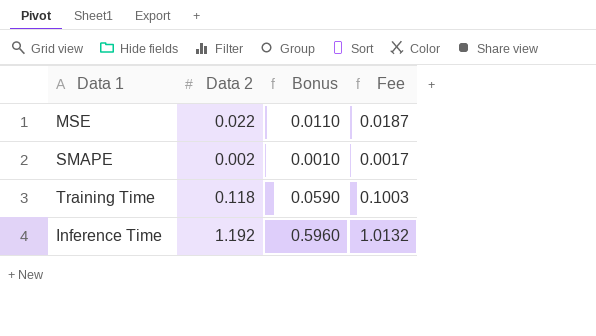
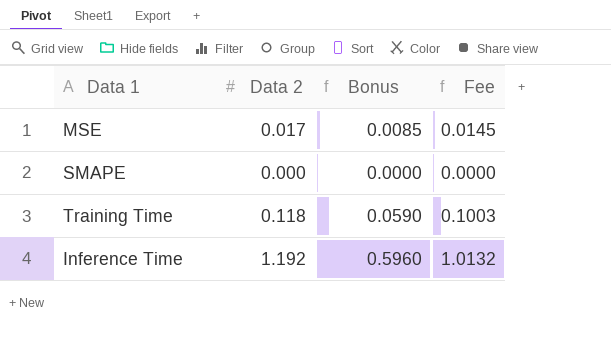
MSE | Data 2: 0.022 -> 0.017
MSE | Bonus: 0.0110 -> 0.0085
MSE | Fee: 0.0187 -> 0.0145
SMAPE | Data 2: 0.002 -> 0.000
SMAPE | Bonus: 0.0010 -> 0.0000
SMAPE | Fee: 0.0017 -> 0.0000

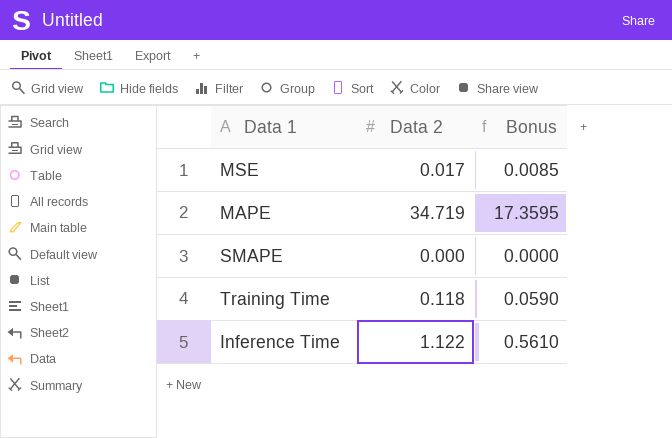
column Fee | formula: [Data 2] * 0.85 -> none
row MAPE: none -> 34.719 | 17.3595
Inference Time | Data 2: 1.192 -> 1.122
Inference Time | Bonus: 0.5960 -> 0.5610

